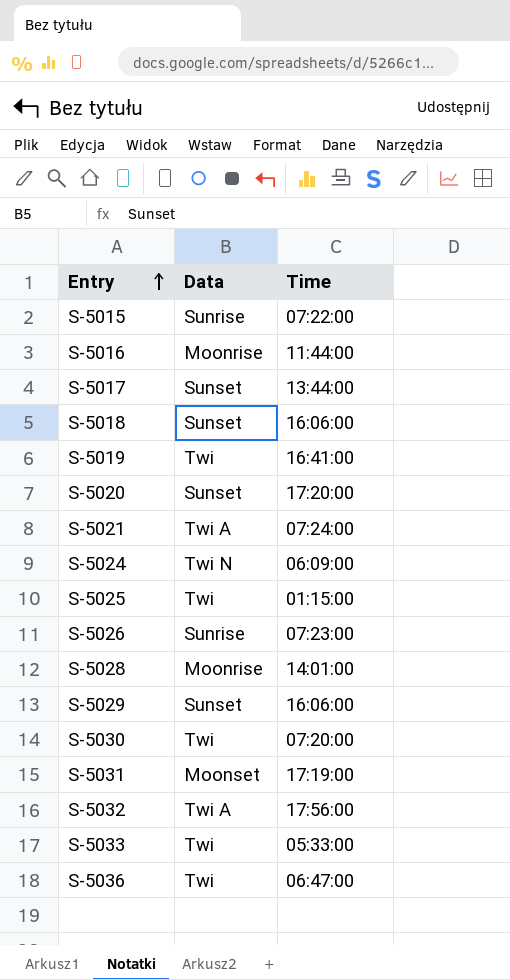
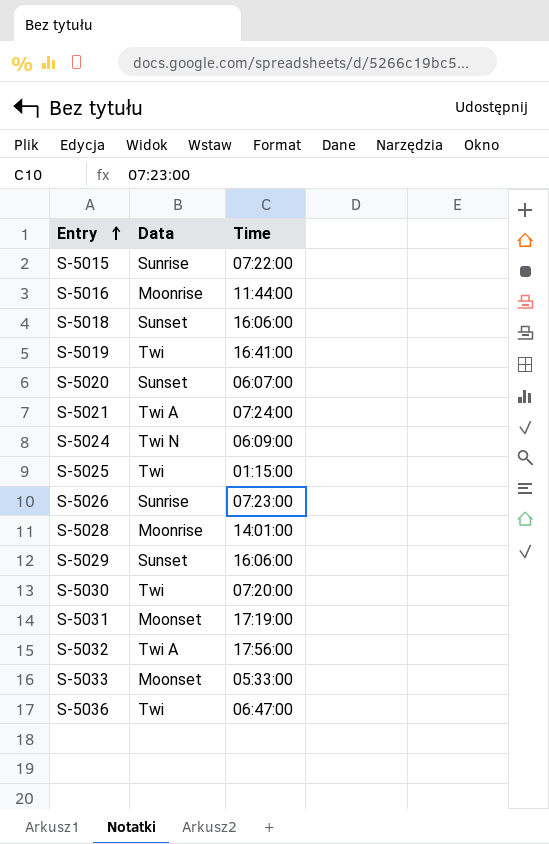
row S-5017: Sunset | 13:44:00 -> none
S-5020 | Time: 17:20:00 -> 06:07:00
S-5033 | Data: Twi -> Moonset

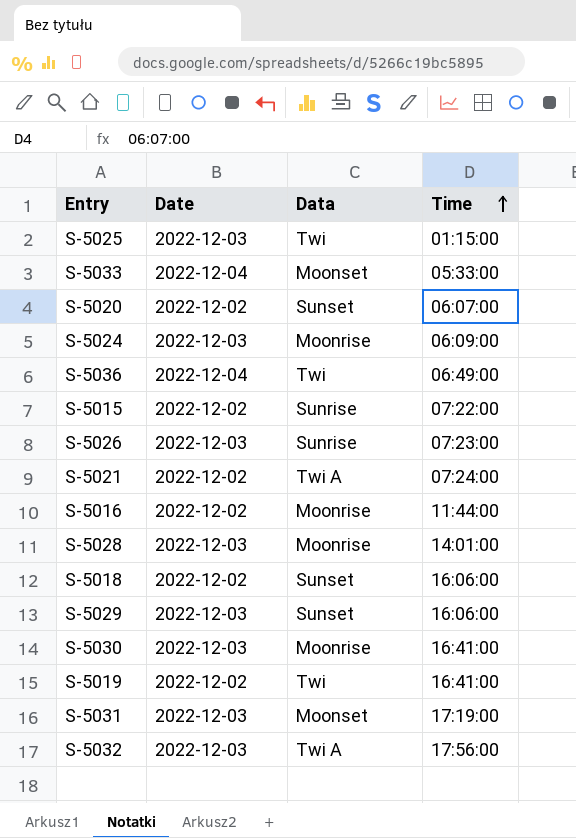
row order: Entry ascending -> Time ascending
column Date | position: none -> 2
S-5024 | Data: Twi N -> Moonrise
S-5036 | Time: 06:47:00 -> 06:49:00
S-5030 | Data: Twi -> Moonrise
S-5030 | Time: 07:20:00 -> 16:41:00

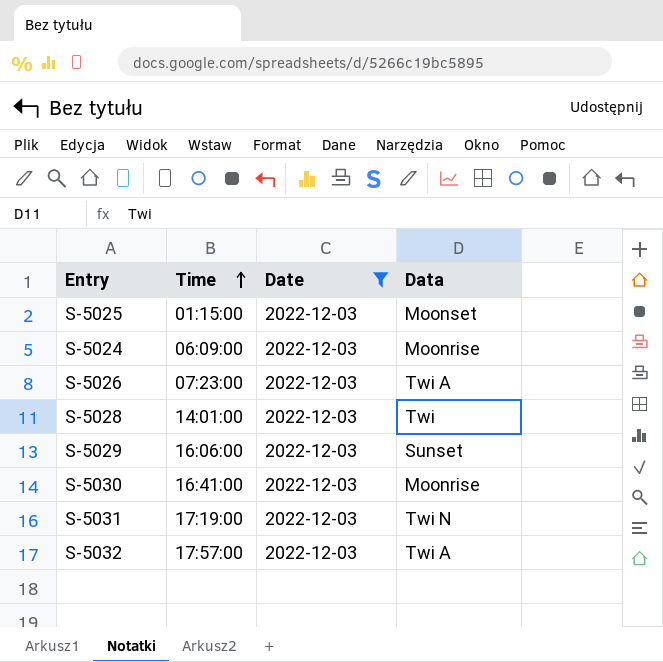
filter: none -> Date = 2022-12-03
column Time | position: 4 -> 2
S-5025 | Data: Twi -> Moonset
S-5026 | Data: Sunrise -> Twi A
S-5028 | Data: Moonrise -> Twi
S-5031 | Data: Moonset -> Twi N
S-5032 | Time: 17:56:00 -> 17:57:00

